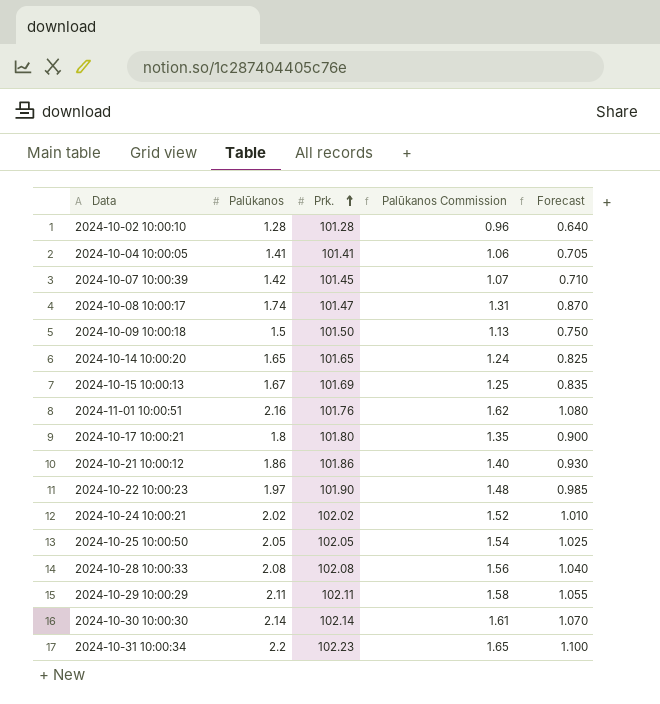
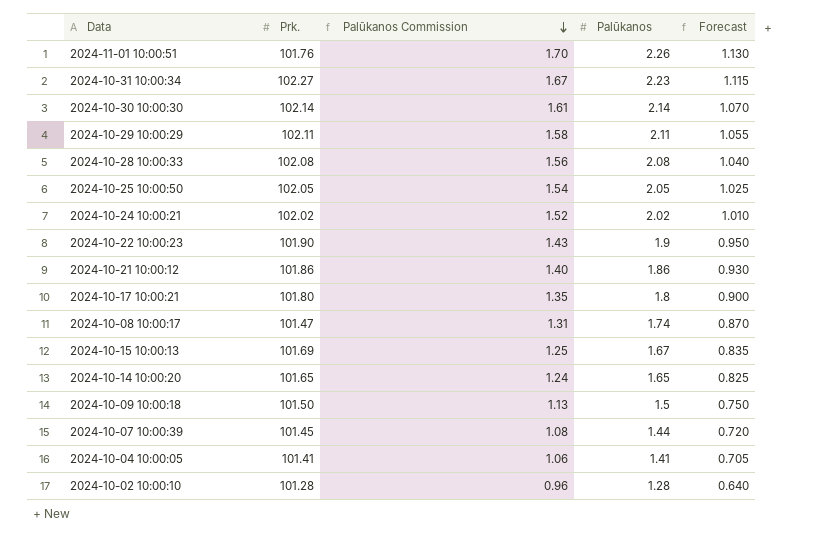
row order: Prk. ascending -> Palūkanos Commission descending
column Palūkanos | position: 2 -> 4
2024-11-01 10:00:51 | Palūkanos Commission: 1.62 -> 1.70
2024-11-01 10:00:51 | Palūkanos: 2.16 -> 2.26
2024-11-01 10:00:51 | Forecast: 1.080 -> 1.130
2024-10-31 10:00:34 | Prk.: 102.23 -> 102.27
2024-10-31 10:00:34 | Palūkanos Commission: 1.65 -> 1.67
2024-10-31 10:00:34 | Palūkanos: 2.2 -> 2.23
2024-10-31 10:00:34 | Forecast: 1.100 -> 1.115
2024-10-22 10:00:23 | Palūkanos Commission: 1.48 -> 1.43
2024-10-22 10:00:23 | Palūkanos: 1.97 -> 1.9
2024-10-22 10:00:23 | Forecast: 0.985 -> 0.950
2024-10-07 10:00:39 | Palūkanos Commission: 1.07 -> 1.08
2024-10-07 10:00:39 | Palūkanos: 1.42 -> 1.44
2024-10-07 10:00:39 | Forecast: 0.710 -> 0.720

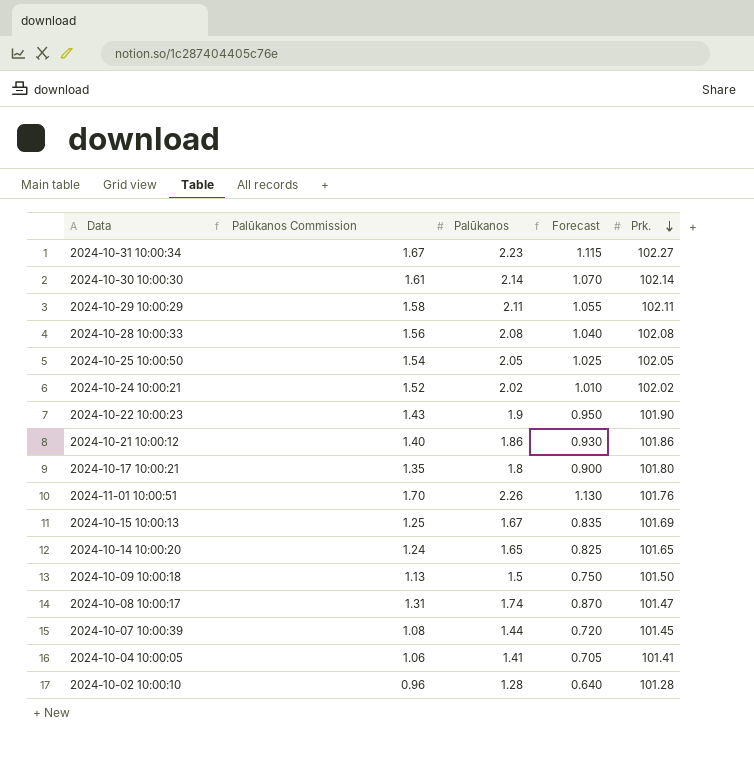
row order: Palūkanos Commission descending -> Prk. descending
column Prk. | position: 2 -> 5

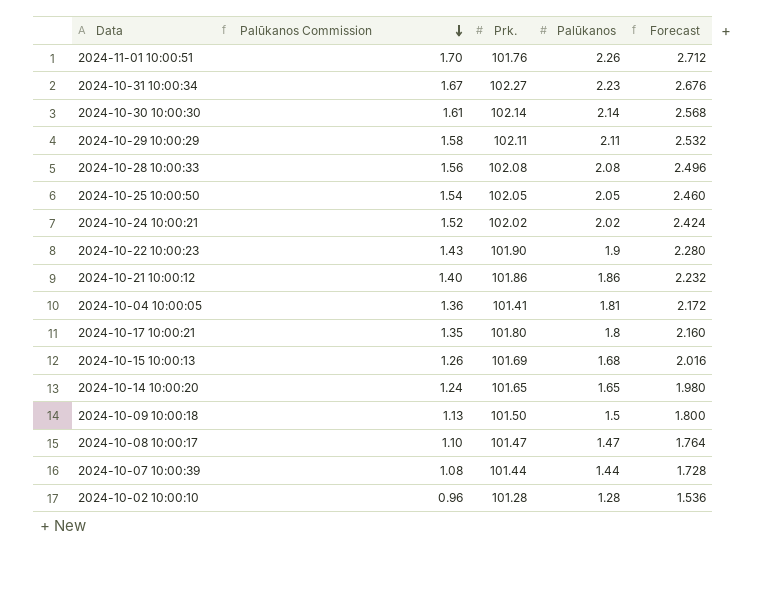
row order: Prk. descending -> Palūkanos Commission descending
column Prk. | position: 5 -> 3
column Forecast | formula: [Palūkanos] * 0.5 -> [Palūkanos] * 1.2
2024-10-04 10:00:05 | Palūkanos Commission: 1.06 -> 1.36
2024-10-04 10:00:05 | Palūkanos: 1.41 -> 1.81
2024-10-15 10:00:13 | Palūkanos Commission: 1.25 -> 1.26
2024-10-15 10:00:13 | Palūkanos: 1.67 -> 1.68
2024-10-08 10:00:17 | Palūkanos Commission: 1.31 -> 1.10
2024-10-08 10:00:17 | Palūkanos: 1.74 -> 1.47
2024-10-07 10:00:39 | Prk.: 101.45 -> 101.44

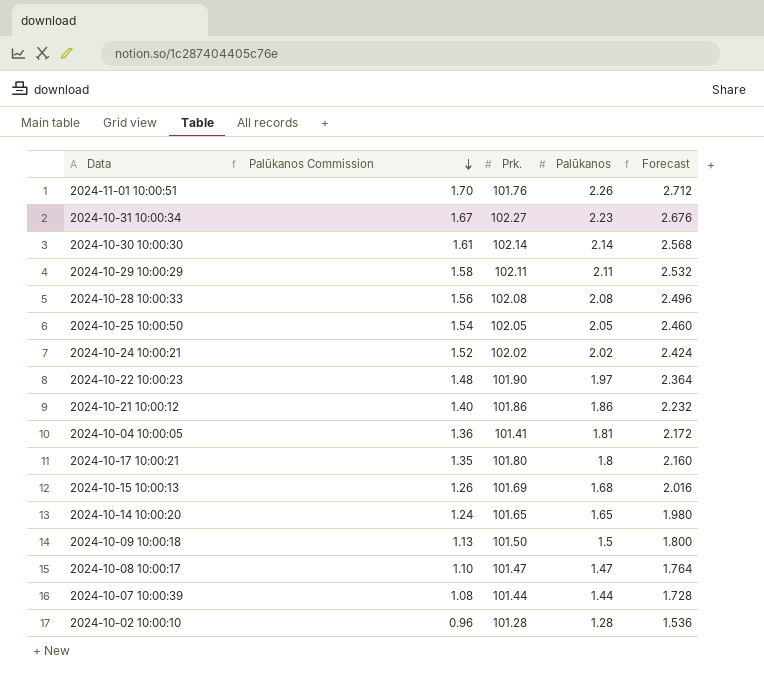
2024-10-22 10:00:23 | Palūkanos Commission: 1.43 -> 1.48
2024-10-22 10:00:23 | Palūkanos: 1.9 -> 1.97
2024-10-22 10:00:23 | Forecast: 2.280 -> 2.364

